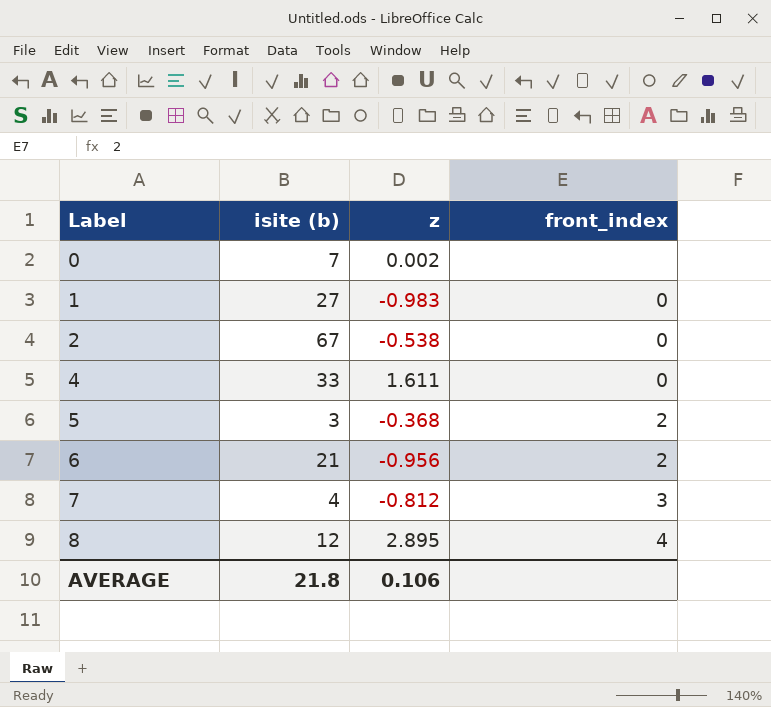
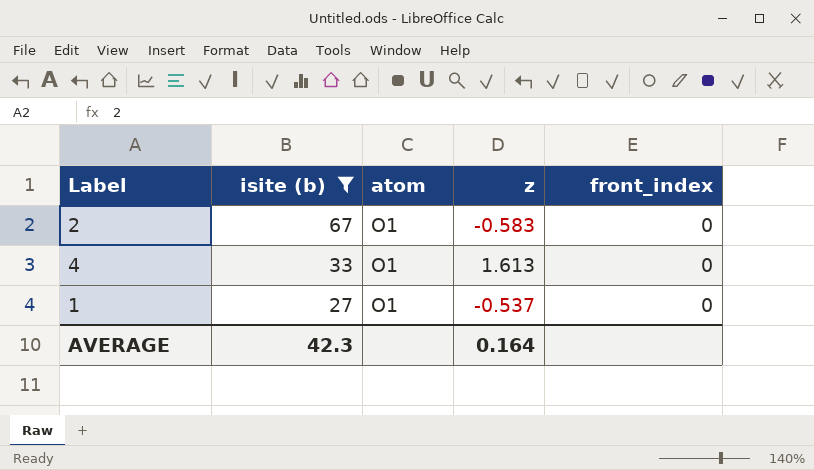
filter: none -> isite (b) >= 27
row order: Label ascending -> isite (b) descending
column atom | position: none -> 3
2 | z: -0.538 -> -0.583
4 | z: 1.611 -> 1.613
1 | z: -0.983 -> -0.537
AVERAGE | isite (b): 21.8 -> 42.3
AVERAGE | z: 0.106 -> 0.164

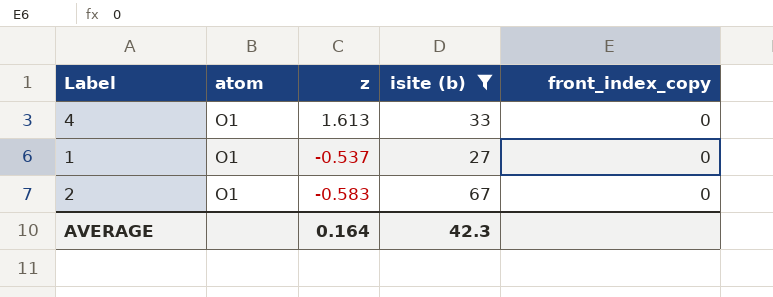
row order: isite (b) descending -> z descending
column isite (b) | position: 2 -> 4
column name: front_index -> front_index_copy

